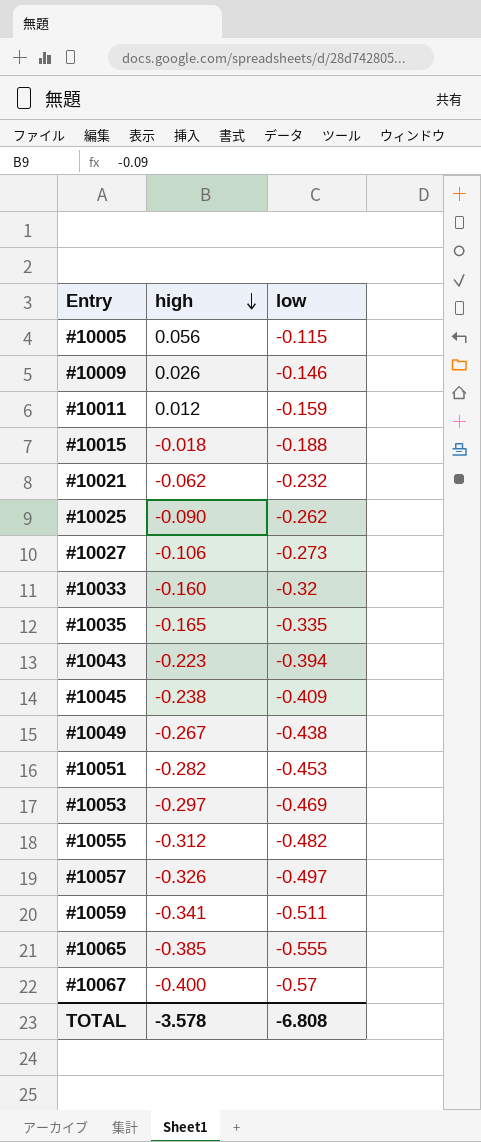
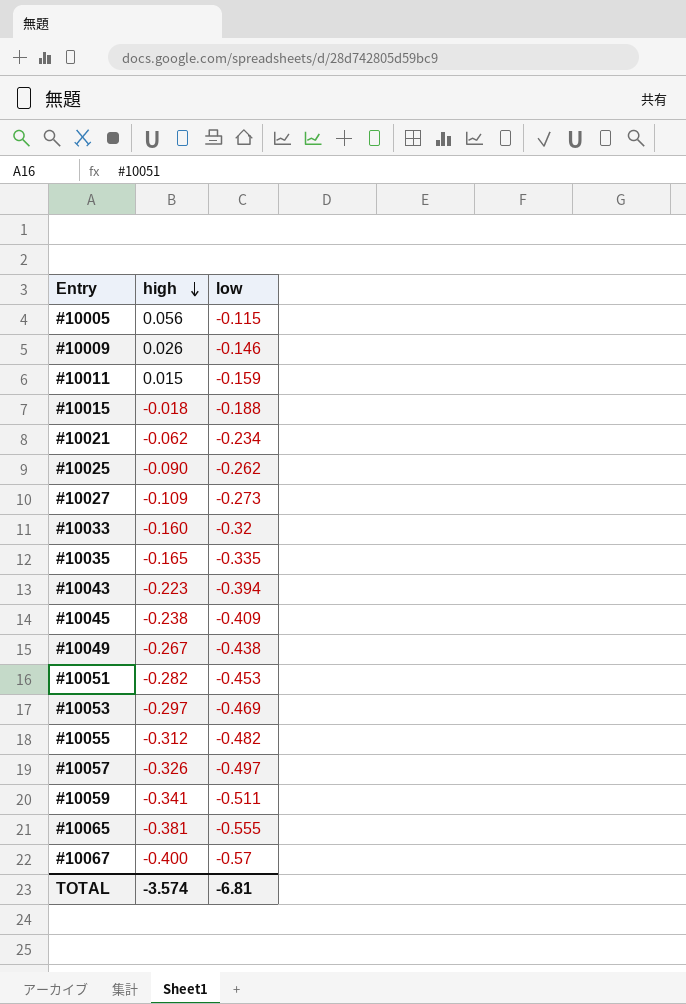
#10011 | high: 0.012 -> 0.015
#10021 | low: -0.232 -> -0.234
#10027 | high: -0.106 -> -0.109
#10065 | high: -0.385 -> -0.381
TOTAL | high: -3.578 -> -3.574
TOTAL | low: -6.808 -> -6.81

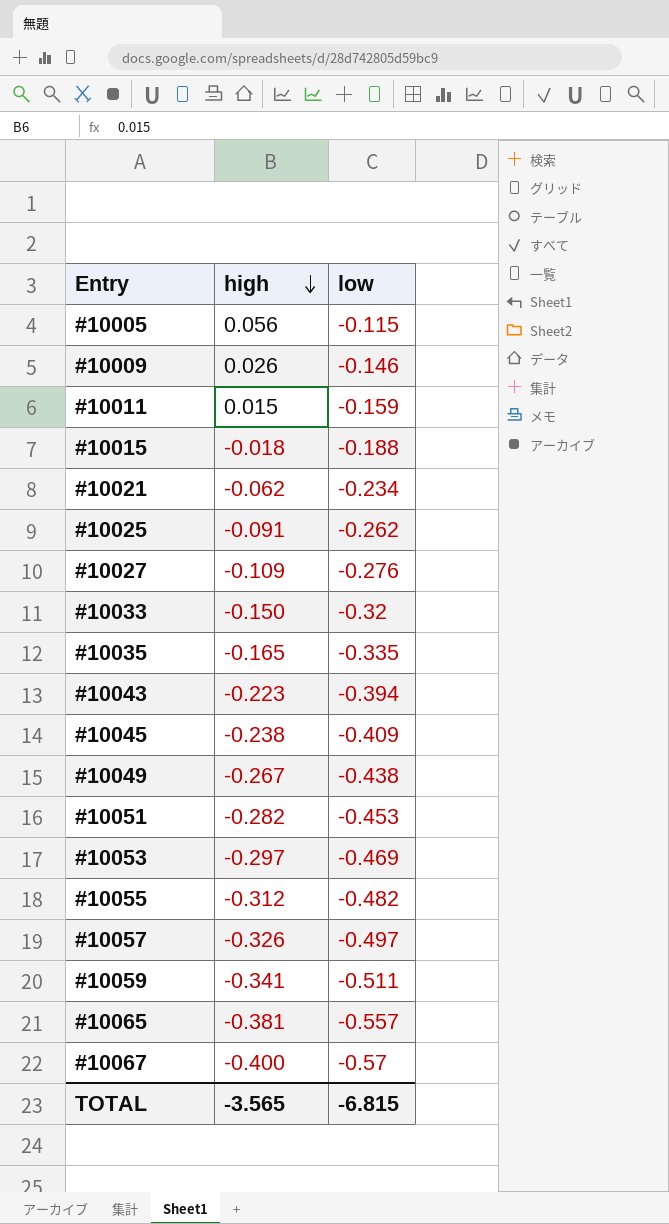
#10025 | high: -0.090 -> -0.091
#10027 | low: -0.273 -> -0.276
#10033 | high: -0.160 -> -0.150
#10065 | low: -0.555 -> -0.557
TOTAL | high: -3.574 -> -3.565
TOTAL | low: -6.81 -> -6.815

